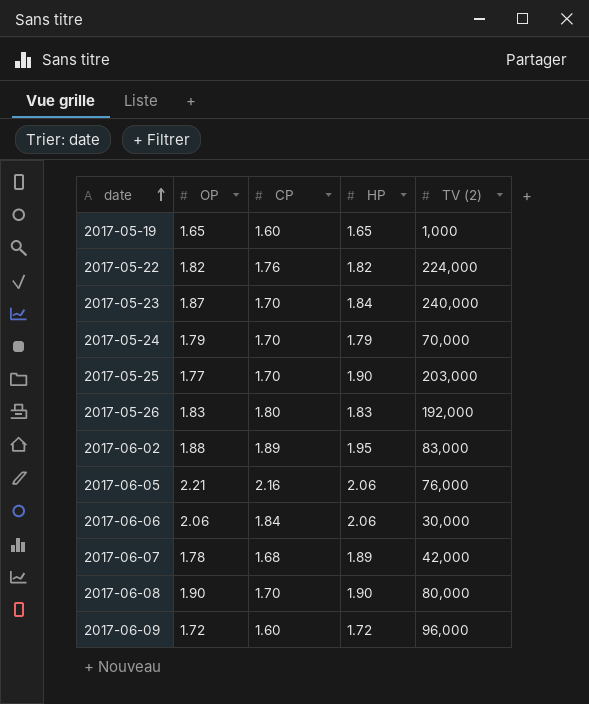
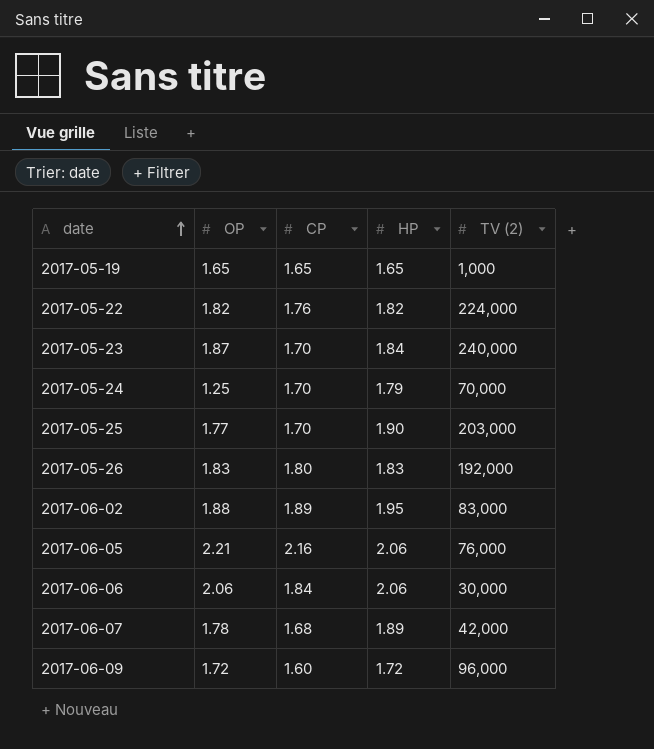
row 2017-06-08: 1.90 | 1.70 | 1.90 | 80,000 -> none
2017-05-19 | CP: 1.60 -> 1.65
2017-05-24 | OP: 1.79 -> 1.25

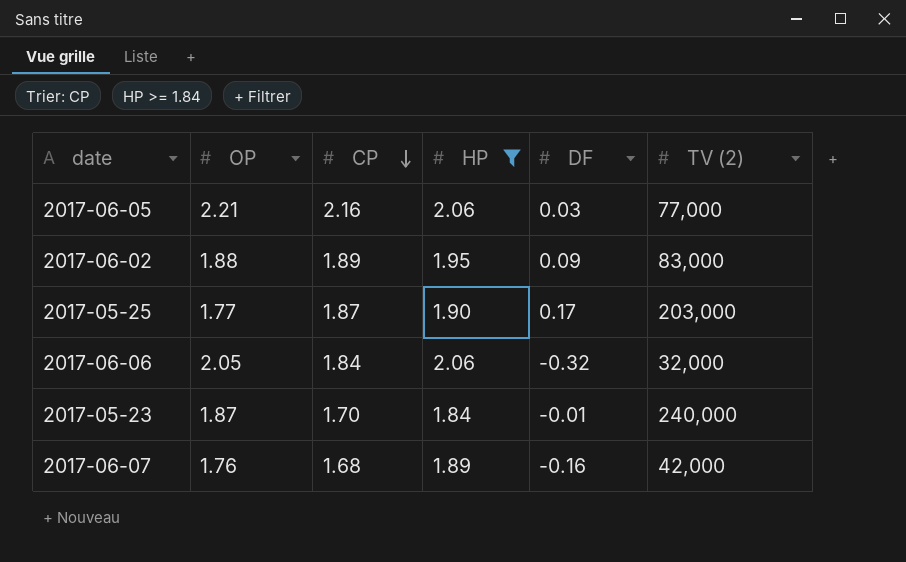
filter: none -> HP >= 1.84
row order: date ascending -> CP descending
column DF | position: none -> 5
2017-06-05 | TV (2): 76,000 -> 77,000
2017-05-25 | CP: 1.70 -> 1.87
2017-06-06 | OP: 2.06 -> 2.05
2017-06-06 | TV (2): 30,000 -> 32,000
2017-06-07 | OP: 1.78 -> 1.76

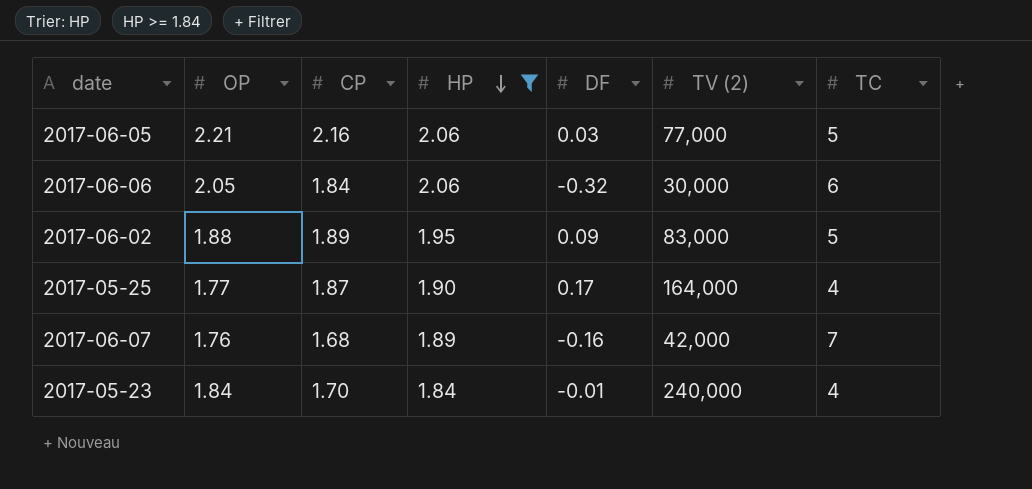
row order: CP descending -> HP descending
column TC | position: none -> 7
2017-06-06 | TV (2): 32,000 -> 30,000
2017-05-25 | TV (2): 203,000 -> 164,000
2017-05-23 | OP: 1.87 -> 1.84

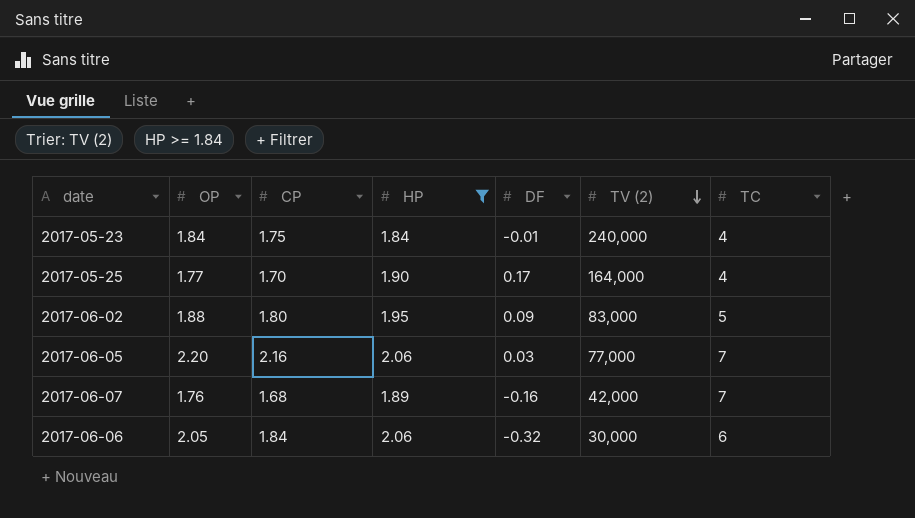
row order: HP descending -> TV (2) descending
2017-05-23 | CP: 1.70 -> 1.75
2017-05-25 | CP: 1.87 -> 1.70
2017-06-02 | CP: 1.89 -> 1.80
2017-06-05 | OP: 2.21 -> 2.20
2017-06-05 | TC: 5 -> 7

